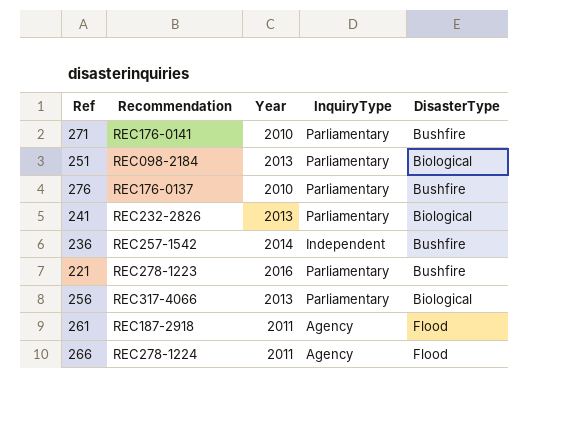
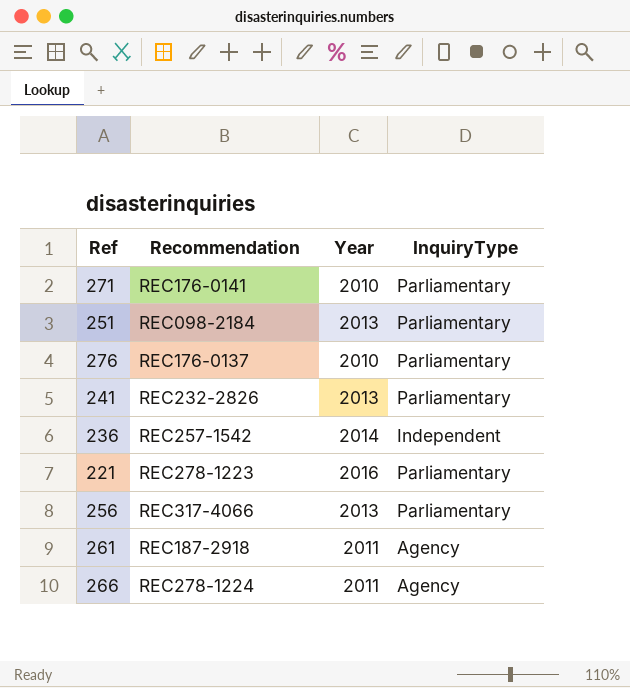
column DisasterType | position: 5 -> none

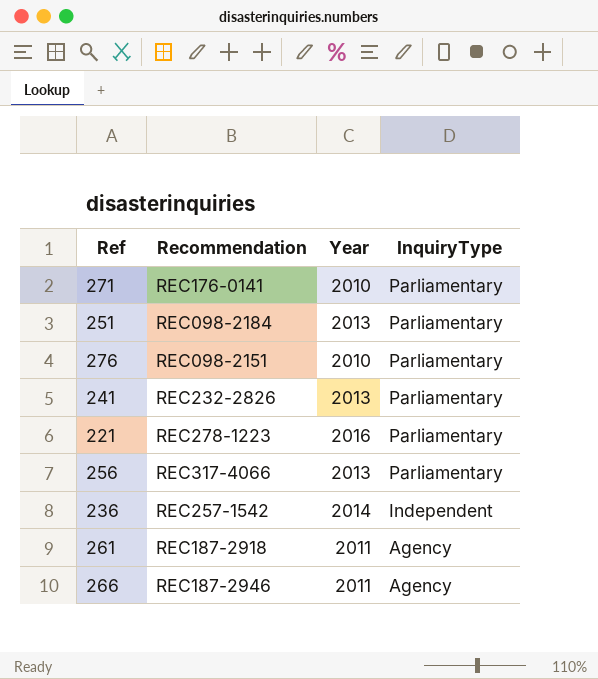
row order: none -> InquiryType descending
276 | Recommendation: REC176-0137 -> REC098-2151
266 | Recommendation: REC278-1224 -> REC187-2946

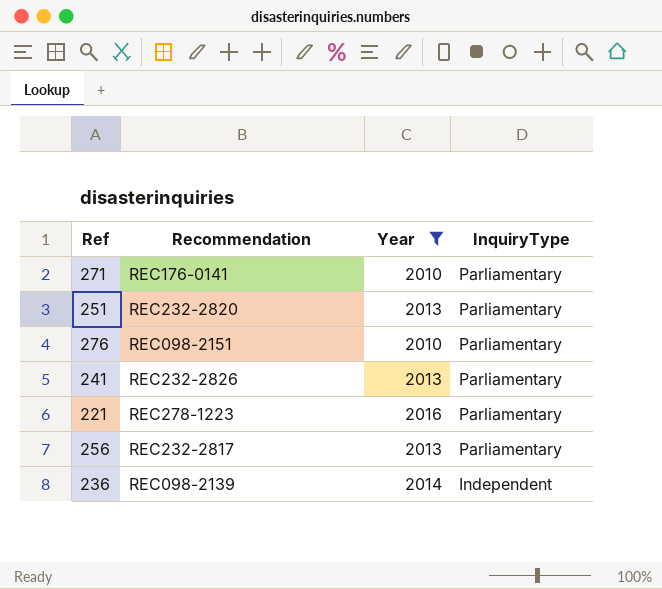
filter: none -> Year != 2011
251 | Recommendation: REC098-2184 -> REC232-2820
256 | Recommendation: REC317-4066 -> REC232-2817
236 | Recommendation: REC257-1542 -> REC098-2139

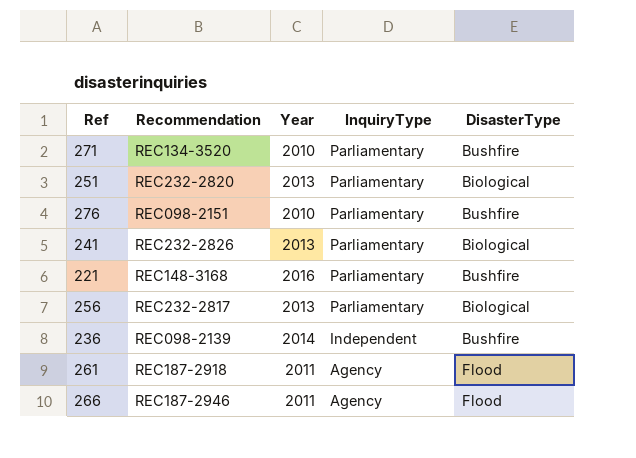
filter: Year != 2011 -> none
column DisasterType | position: none -> 5
271 | Recommendation: REC176-0141 -> REC134-3520
221 | Recommendation: REC278-1223 -> REC148-3168

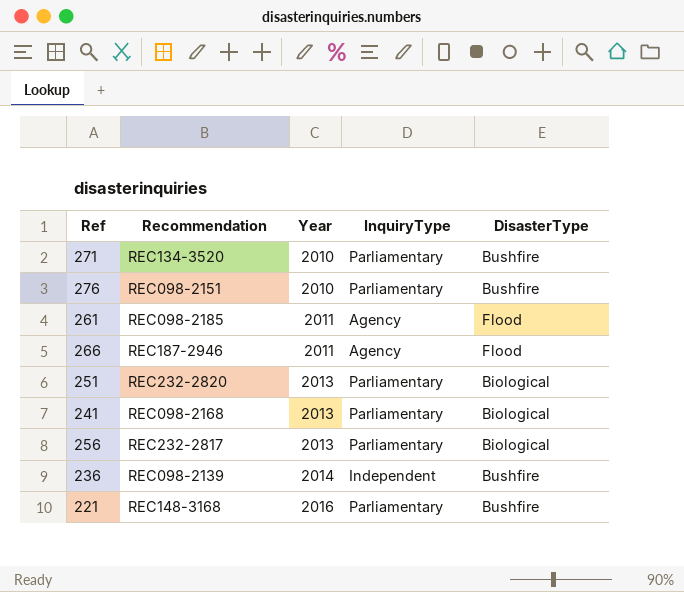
row order: InquiryType descending -> Year ascending
261 | Recommendation: REC187-2918 -> REC098-2185
241 | Recommendation: REC232-2826 -> REC098-2168

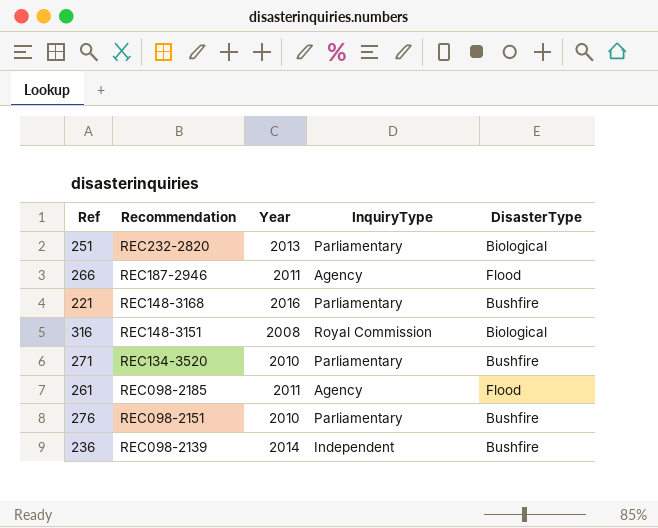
row order: Year ascending -> Recommendation descending
row 241: REC098-2168 | 2013 | Parliamentary | Biological -> none
row 256: REC232-2817 | 2013 | Parliamentary | Biological -> none
row 316: none -> REC148-3151 | 2008 | Royal Commission | Biological

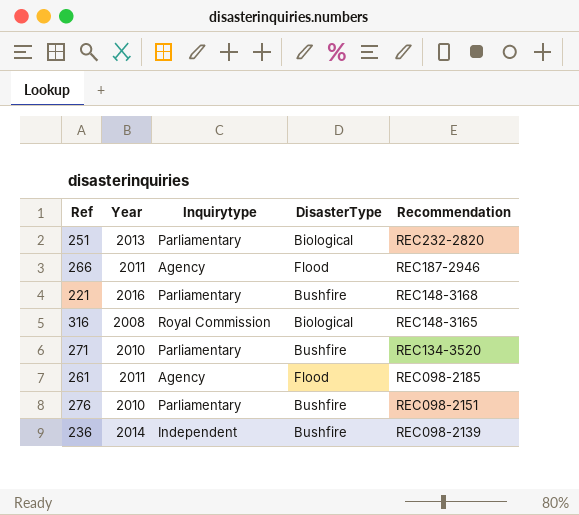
column name: InquiryType -> Inquirytype
column Recommendation | position: 2 -> 5
316 | Recommendation: REC148-3151 -> REC148-3165

